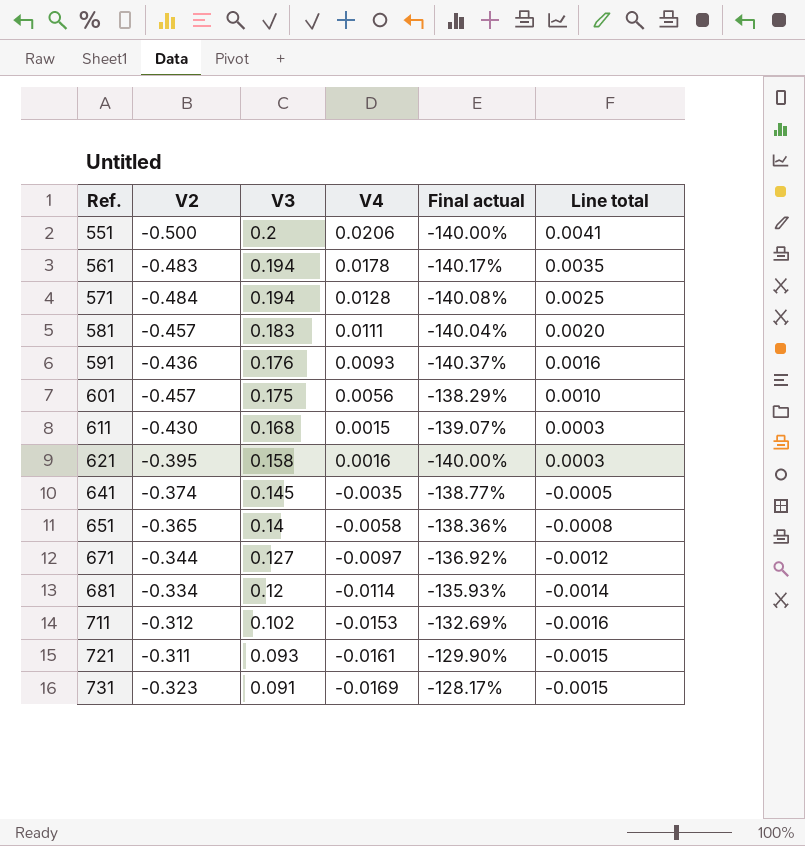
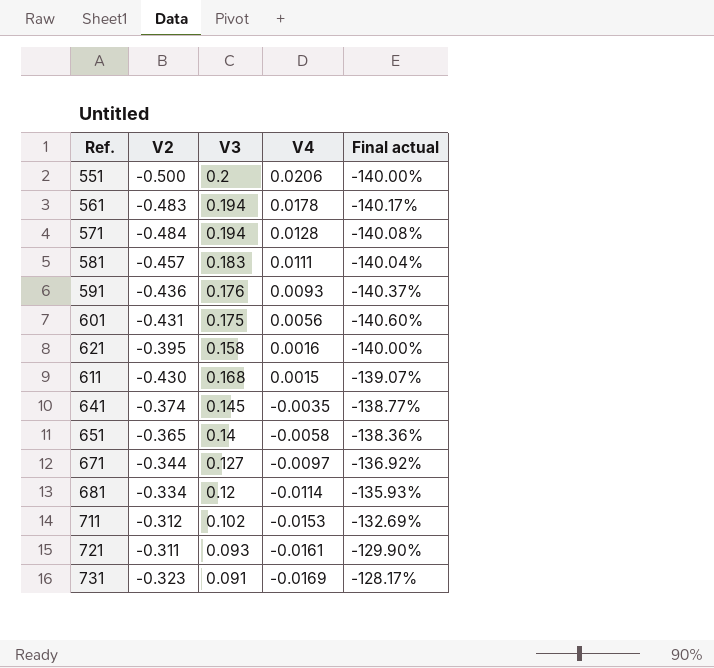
row order: Ref. ascending -> V4 descending
column Line total | formula: [V3] * [V4] -> none
601 | V2: -0.457 -> -0.431
601 | Final actual: -138.29% -> -140.60%

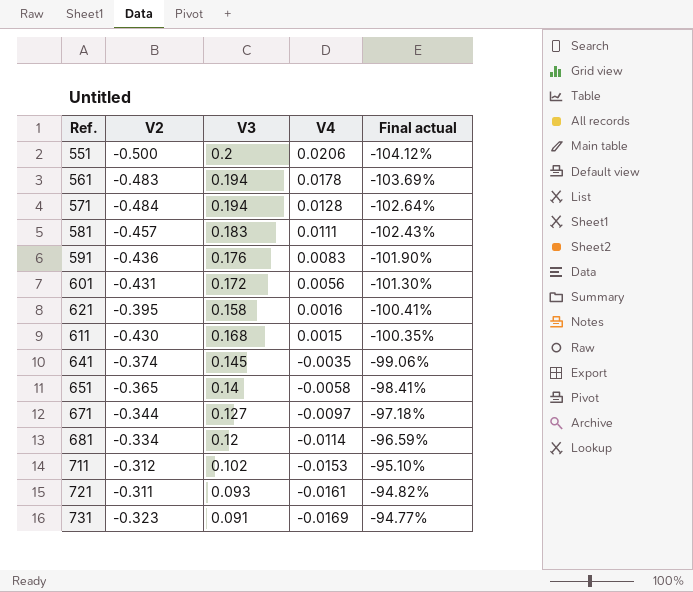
column Final actual | formula: ([V3] - [V2]) / [V2] -> ([V4] - [V2]) / [V2]
591 | V4: 0.0093 -> 0.0083
601 | V3: 0.175 -> 0.172

